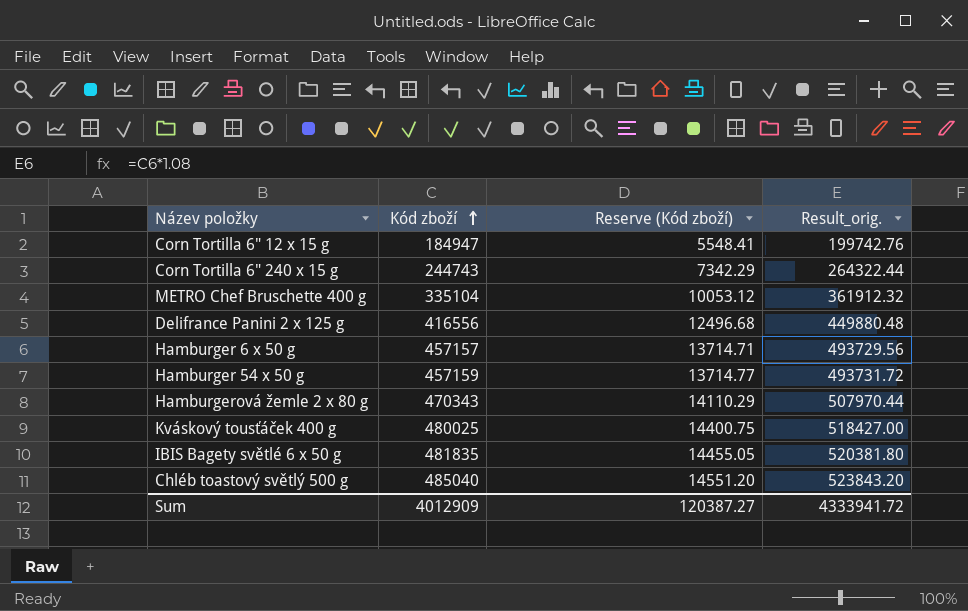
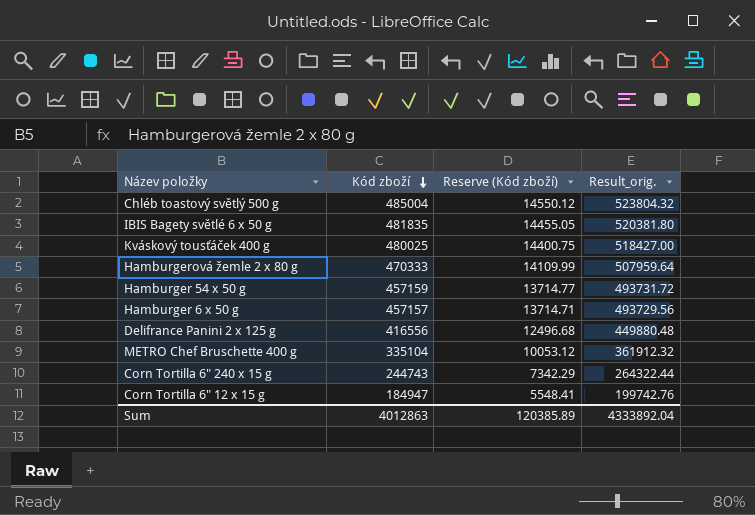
row order: Kód zboží ascending -> Kód zboží descending
Chléb toastový světlý 500 g | Kód zboží: 485040 -> 485004
Chléb toastový světlý 500 g | Reserve (Kód zboží): 14551.20 -> 14550.12
Chléb toastový světlý 500 g | Result_orig.: 523843.20 -> 523804.32
Hamburgerová žemle 2 x 80 g | Kód zboží: 470343 -> 470333
Hamburgerová žemle 2 x 80 g | Reserve (Kód zboží): 14110.29 -> 14109.99
Hamburgerová žemle 2 x 80 g | Result_orig.: 507970.44 -> 507959.64
Sum | Kód zboží: 4012909 -> 4012863
Sum | Reserve (Kód zboží): 120387.27 -> 120385.89
Sum | Result_orig.: 4333941.72 -> 4333892.04

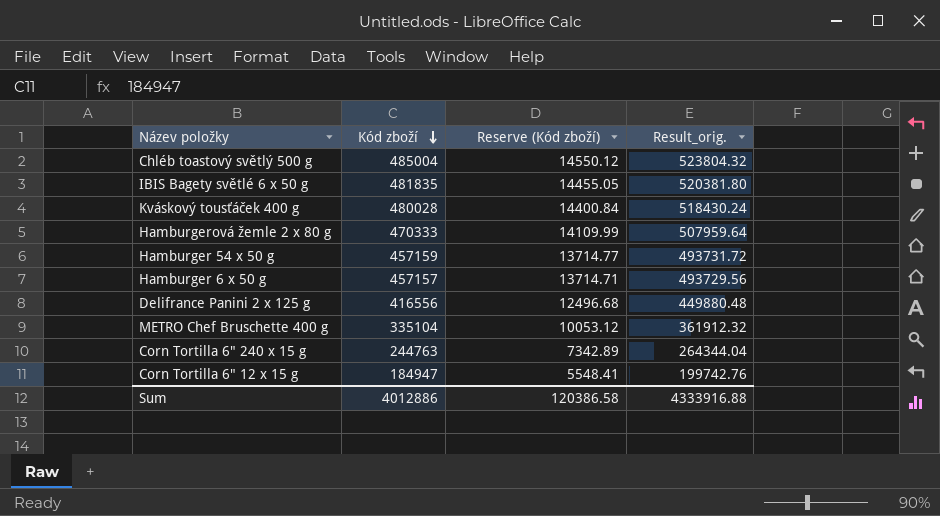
Kváskový tousťáček 400 g | Kód zboží: 480025 -> 480028
Kváskový tousťáček 400 g | Reserve (Kód zboží): 14400.75 -> 14400.84
Kváskový tousťáček 400 g | Result_orig.: 518427.00 -> 518430.24
Corn Tortilla 6" 240 x 15 g | Kód zboží: 244743 -> 244763
Corn Tortilla 6" 240 x 15 g | Reserve (Kód zboží): 7342.29 -> 7342.89
Corn Tortilla 6" 240 x 15 g | Result_orig.: 264322.44 -> 264344.04
Sum | Kód zboží: 4012863 -> 4012886
Sum | Reserve (Kód zboží): 120385.89 -> 120386.58
Sum | Result_orig.: 4333892.04 -> 4333916.88

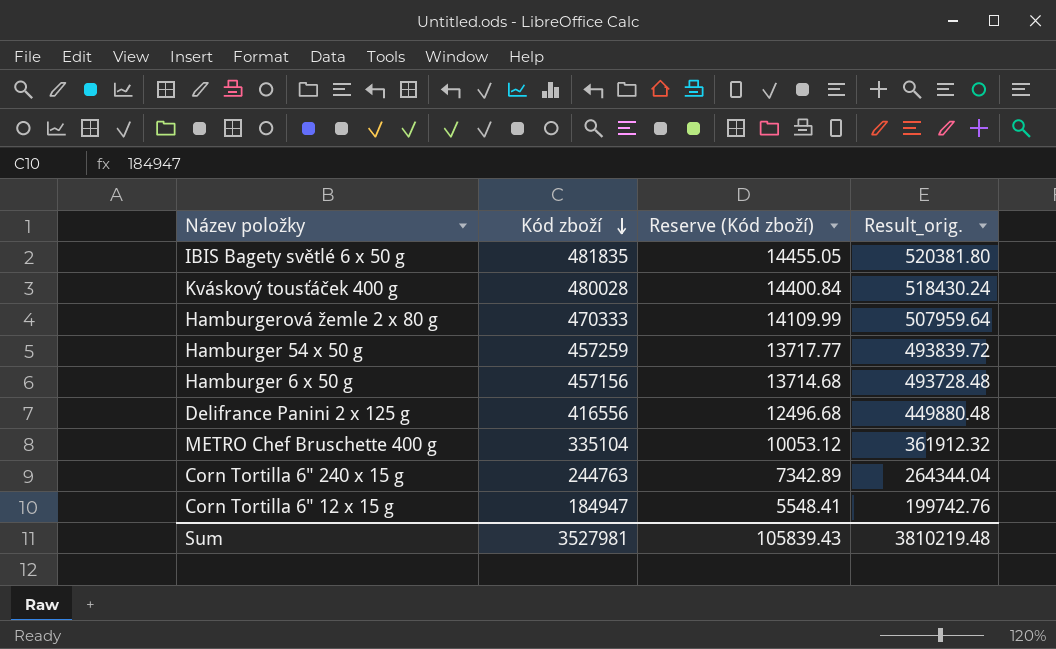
row Chléb toastový světlý 500 g: 485004 | 14550.12 | 523804.32 -> none
Hamburger 54 x 50 g | Kód zboží: 457159 -> 457259
Hamburger 54 x 50 g | Reserve (Kód zboží): 13714.77 -> 13717.77
Hamburger 54 x 50 g | Result_orig.: 493731.72 -> 493839.72
Hamburger 6 x 50 g | Kód zboží: 457157 -> 457156
Hamburger 6 x 50 g | Reserve (Kód zboží): 13714.71 -> 13714.68
Hamburger 6 x 50 g | Result_orig.: 493729.56 -> 493728.48
Sum | Kód zboží: 4012886 -> 3527981
Sum | Reserve (Kód zboží): 120386.58 -> 105839.43
Sum | Result_orig.: 4333916.88 -> 3810219.48

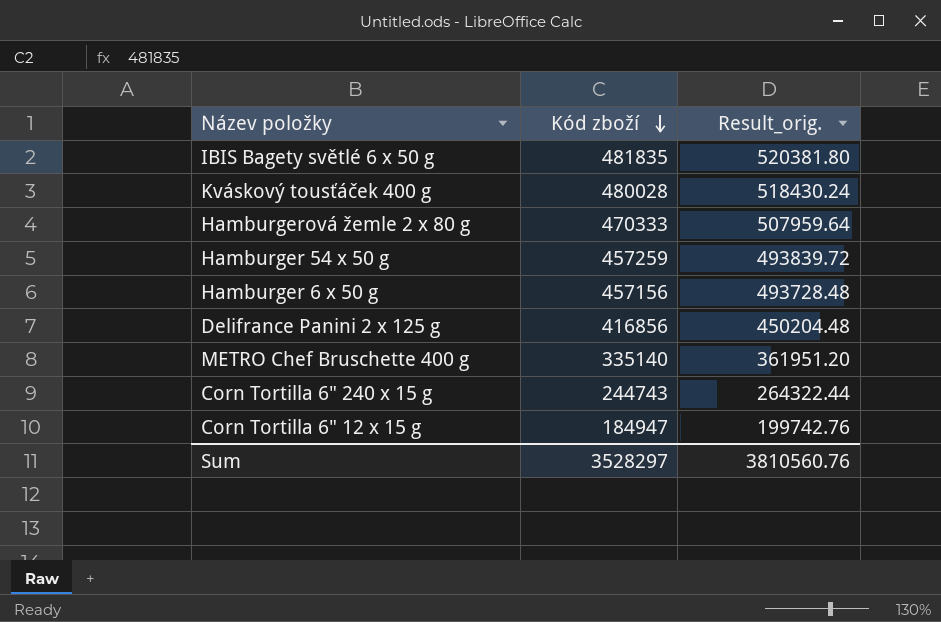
column Reserve (Kód zboží) | formula: [Kód zboží] * 0.03 -> none
Delifrance Panini 2 x 125 g | Kód zboží: 416556 -> 416856
Delifrance Panini 2 x 125 g | Result_orig.: 449880.48 -> 450204.48
METRO Chef Bruschette 400 g | Kód zboží: 335104 -> 335140
METRO Chef Bruschette 400 g | Result_orig.: 361912.32 -> 361951.20
Corn Tortilla 6" 240 x 15 g | Kód zboží: 244763 -> 244743
Corn Tortilla 6" 240 x 15 g | Result_orig.: 264344.04 -> 264322.44
Sum | Kód zboží: 3527981 -> 3528297
Sum | Result_orig.: 3810219.48 -> 3810560.76

